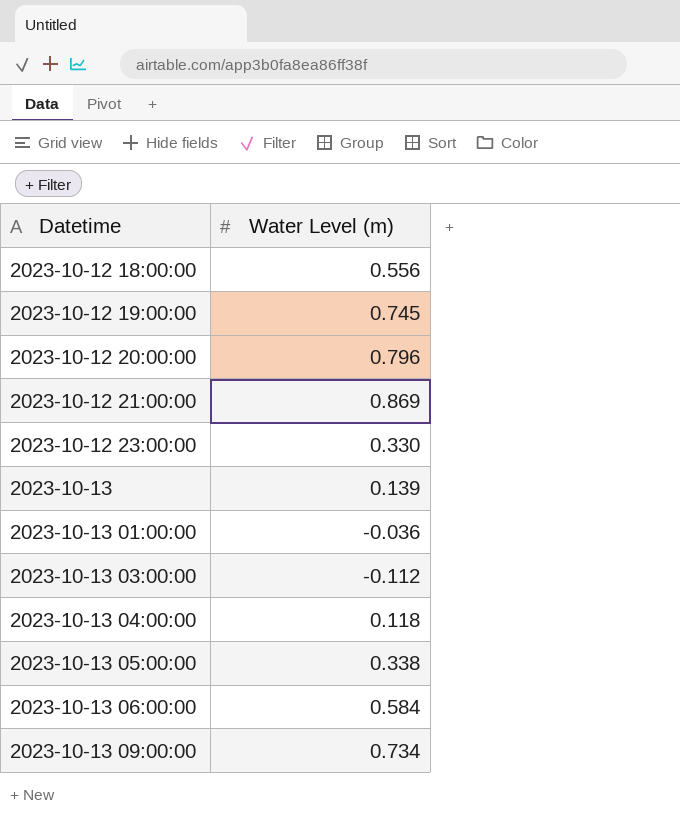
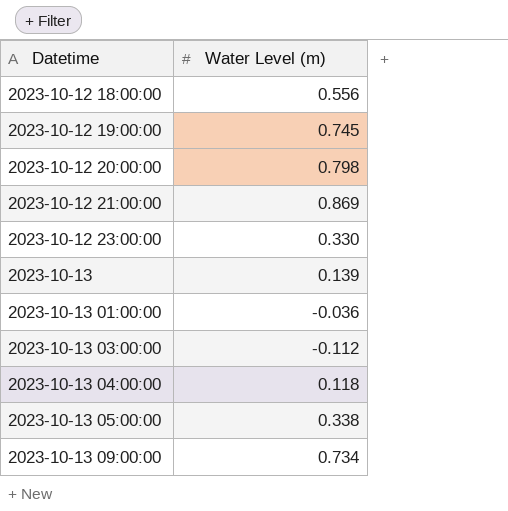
row 2023-10-13 06:00:00: 0.584 -> none
2023-10-12 20:00:00 | Water Level (m): 0.796 -> 0.798

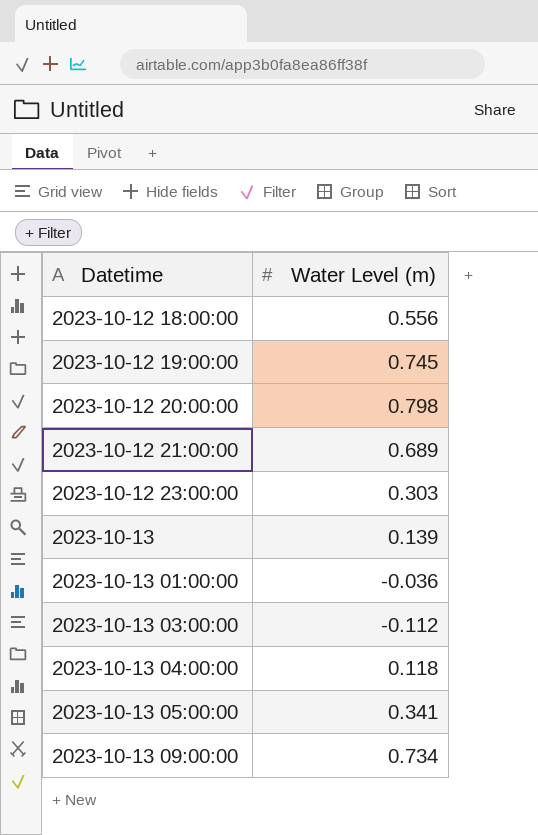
2023-10-12 21:00:00 | Water Level (m): 0.869 -> 0.689
2023-10-12 23:00:00 | Water Level (m): 0.330 -> 0.303
2023-10-13 05:00:00 | Water Level (m): 0.338 -> 0.341

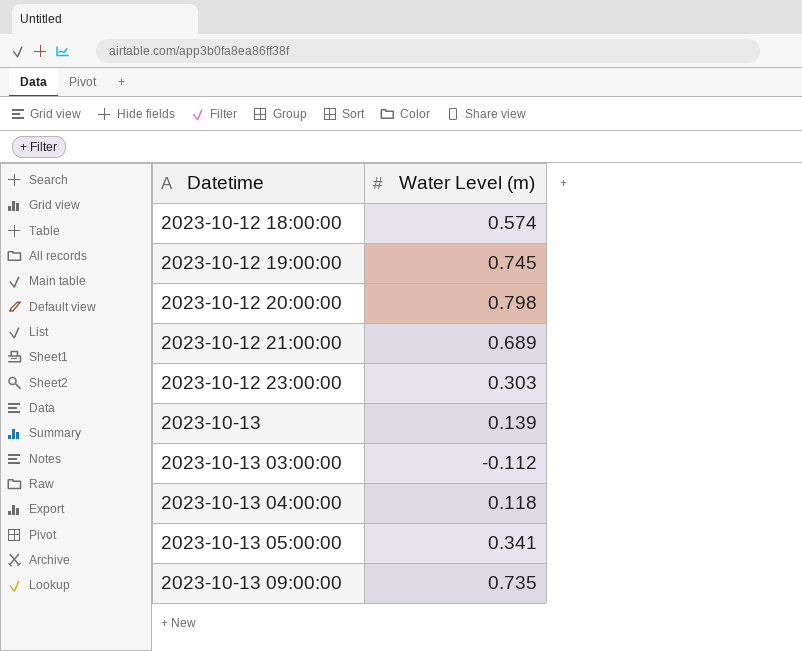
row 2023-10-13 01:00:00: -0.036 -> none
2023-10-12 18:00:00 | Water Level (m): 0.556 -> 0.574
2023-10-13 09:00:00 | Water Level (m): 0.734 -> 0.735

